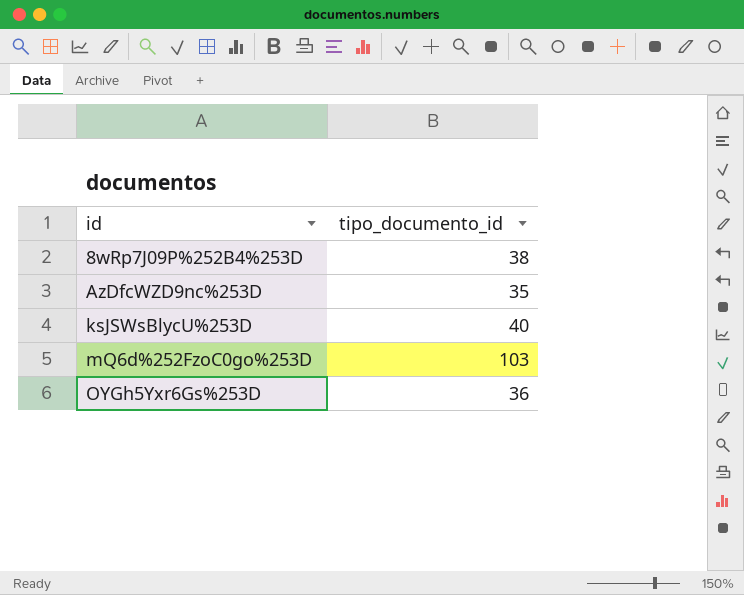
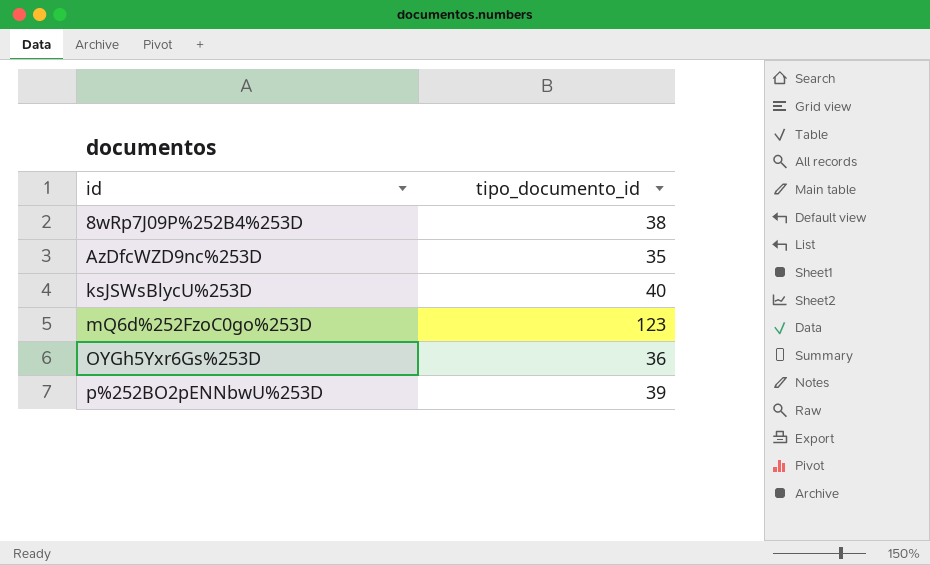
mQ6d%252FzoC0go%253D | tipo_documento_id: 103 -> 123
row p%252BO2pENNbwU%253D: none -> 39

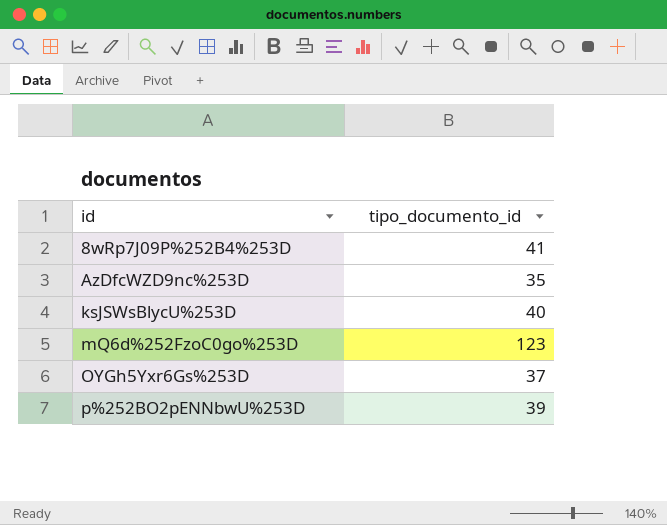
8wRp7J09P%252B4%253D | tipo_documento_id: 38 -> 41
OYGh5Yxr6Gs%253D | tipo_documento_id: 36 -> 37

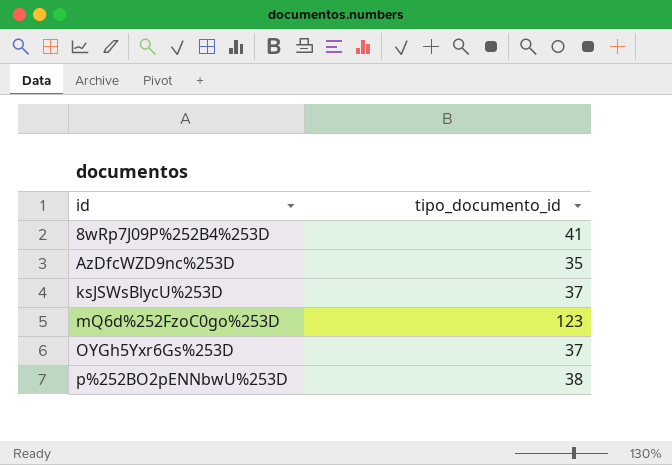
ksJSWsBlycU%253D | tipo_documento_id: 40 -> 37
p%252BO2pENNbwU%253D | tipo_documento_id: 39 -> 38

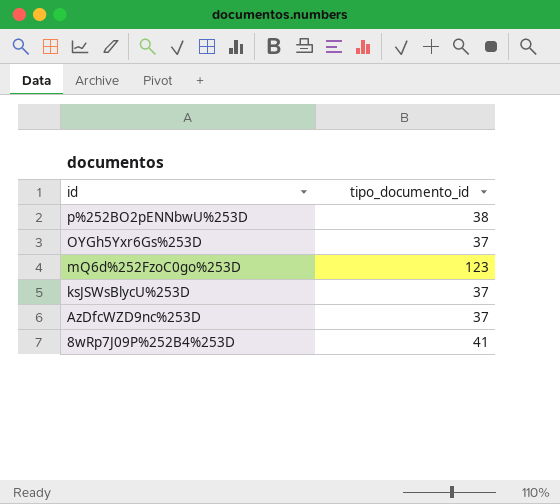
row order: id ascending -> id descending
AzDfcWZD9nc%253D | tipo_documento_id: 35 -> 37

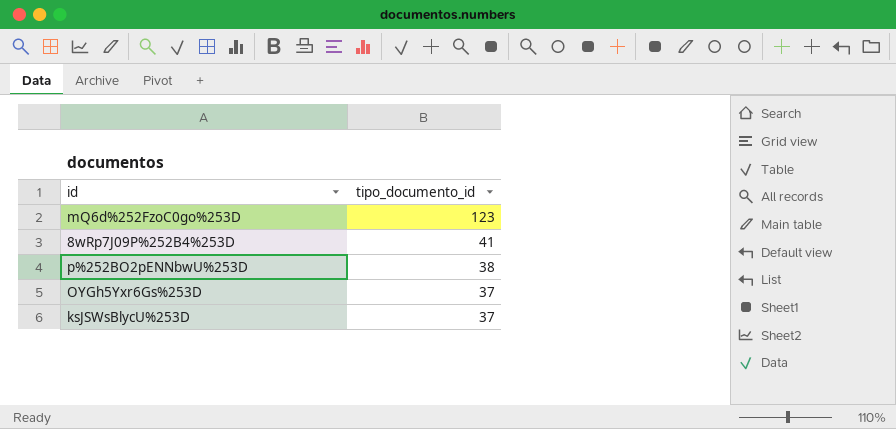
row order: id descending -> tipo_documento_id descending
row AzDfcWZD9nc%253D: 37 -> none

